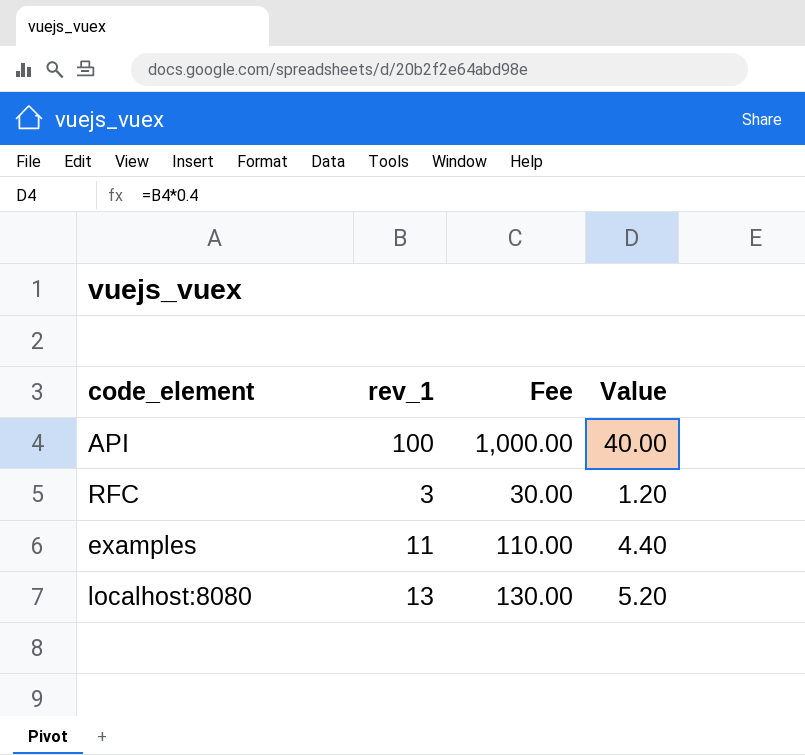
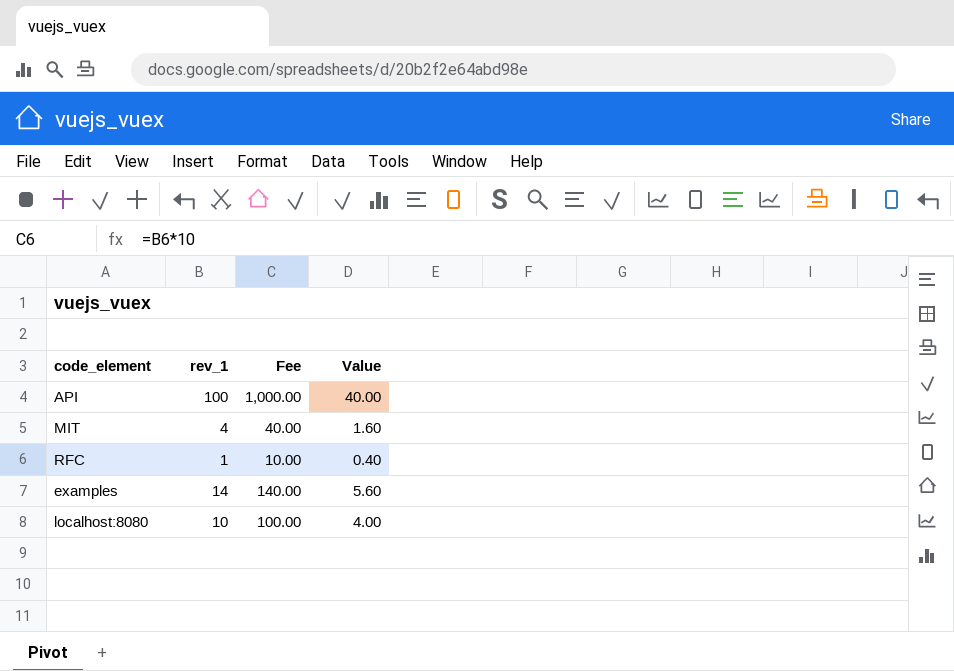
row MIT: none -> 4 | 40.00 | 1.60
RFC | rev_1: 3 -> 1
RFC | Fee: 30.00 -> 10.00
RFC | Value: 1.20 -> 0.40
examples | rev_1: 11 -> 14
examples | Fee: 110.00 -> 140.00
examples | Value: 4.40 -> 5.60
localhost:8080 | rev_1: 13 -> 10
localhost:8080 | Fee: 130.00 -> 100.00
localhost:8080 | Value: 5.20 -> 4.00

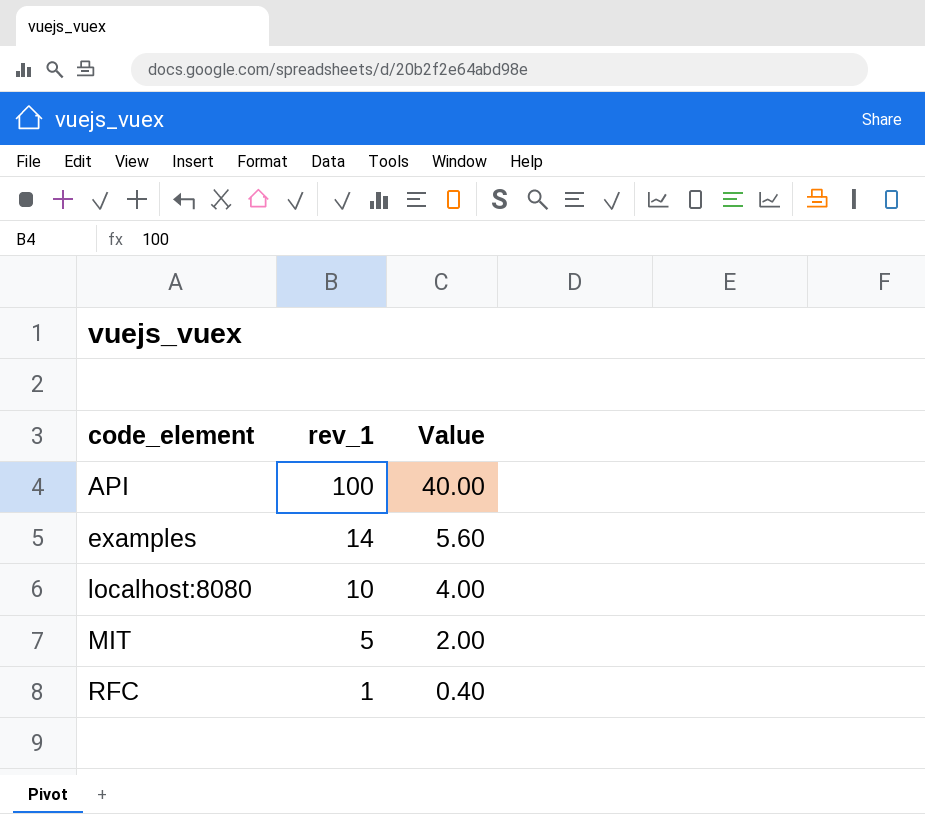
row order: none -> code_element ascending
column Fee | formula: [rev_1] * 10 -> none
MIT | rev_1: 4 -> 5
MIT | Value: 1.60 -> 2.00

